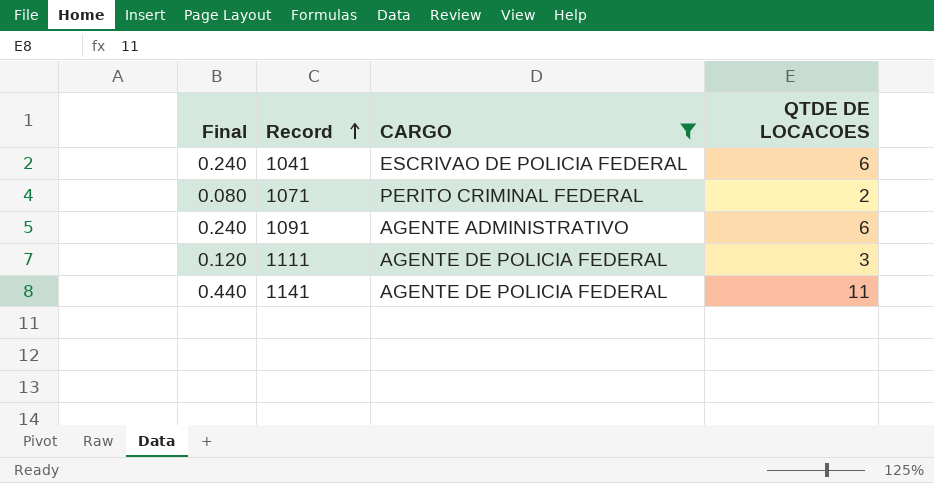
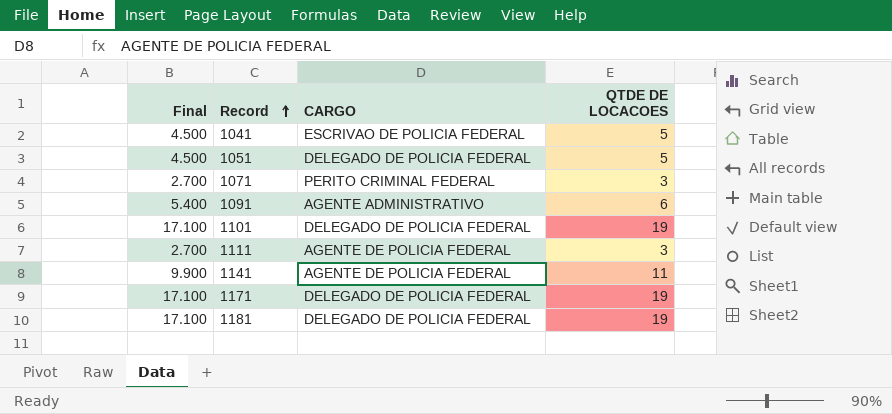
filter: CARGO != DELEGADO DE POLICIA FEDERAL -> none
column Final | formula: [QTDE DE LOCACOES] * 0.04 -> [QTDE DE LOCACOES] * 0.9
1041 | QTDE DE LOCACOES: 6 -> 5
1071 | QTDE DE LOCACOES: 2 -> 3

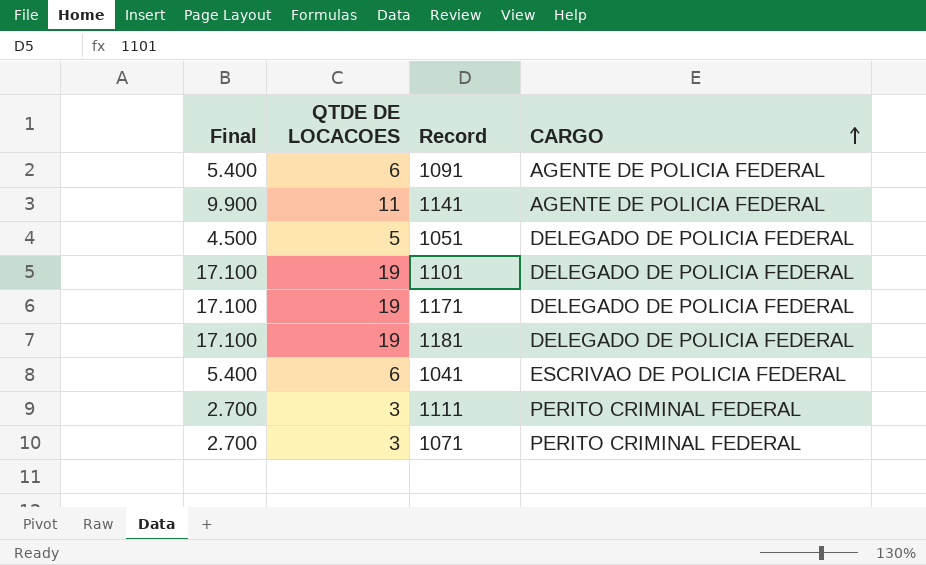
row order: Record ascending -> CARGO ascending
column QTDE DE LOCACOES | position: 4 -> 2
1091 | CARGO: AGENTE ADMINISTRATIVO -> AGENTE DE POLICIA FEDERAL
1041 | Final: 4.500 -> 5.400
1041 | QTDE DE LOCACOES: 5 -> 6
1111 | CARGO: AGENTE DE POLICIA FEDERAL -> PERITO CRIMINAL FEDERAL

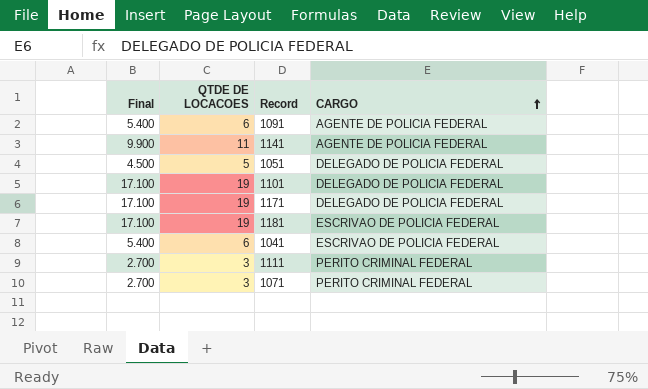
1181 | CARGO: DELEGADO DE POLICIA FEDERAL -> ESCRIVAO DE POLICIA FEDERAL

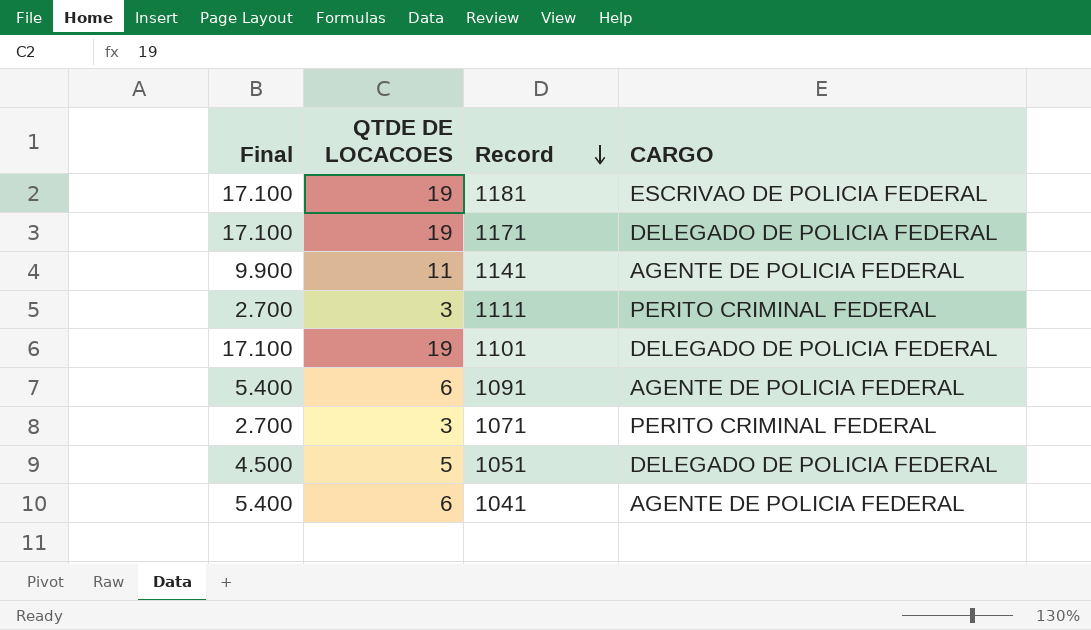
row order: CARGO ascending -> Record descending
1041 | CARGO: ESCRIVAO DE POLICIA FEDERAL -> AGENTE DE POLICIA FEDERAL

